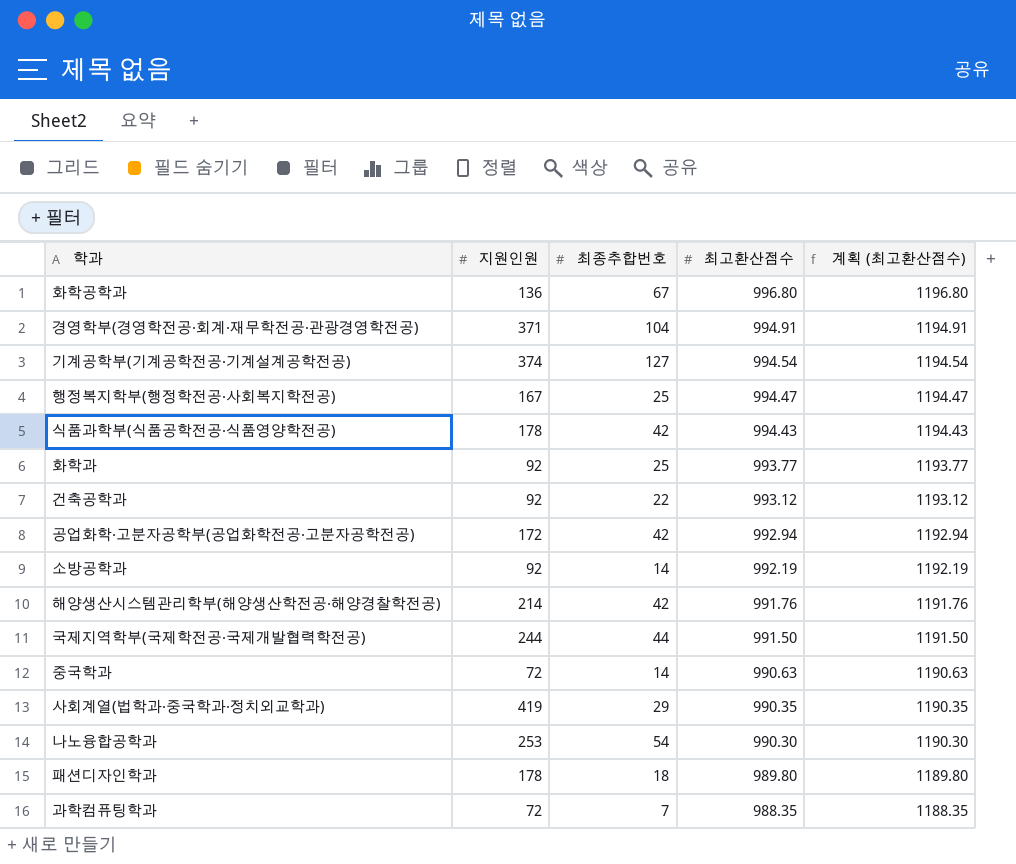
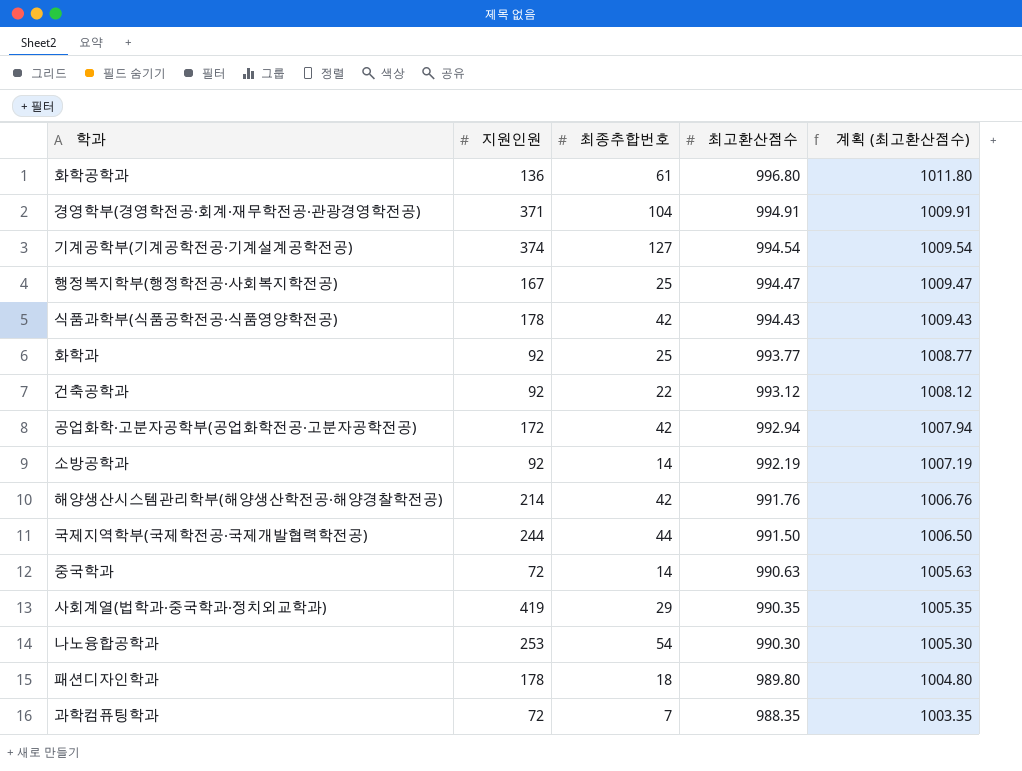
column 계획 (최고환산점수) | formula: [최고환산점수] + 200 -> [최고환산점수] + 15
화학공학과 | 최종추합번호: 67 -> 61

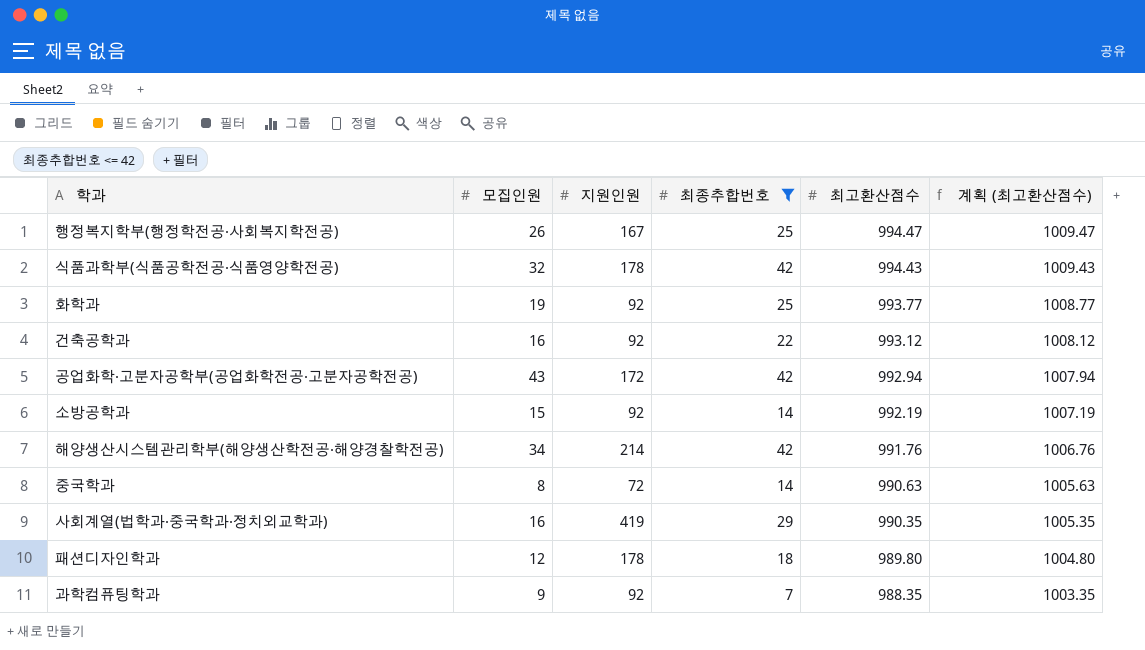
filter: none -> 최종추합번호 <= 42
column 모집인원 | position: none -> 2
과학컴퓨팅학과 | 지원인원: 72 -> 92

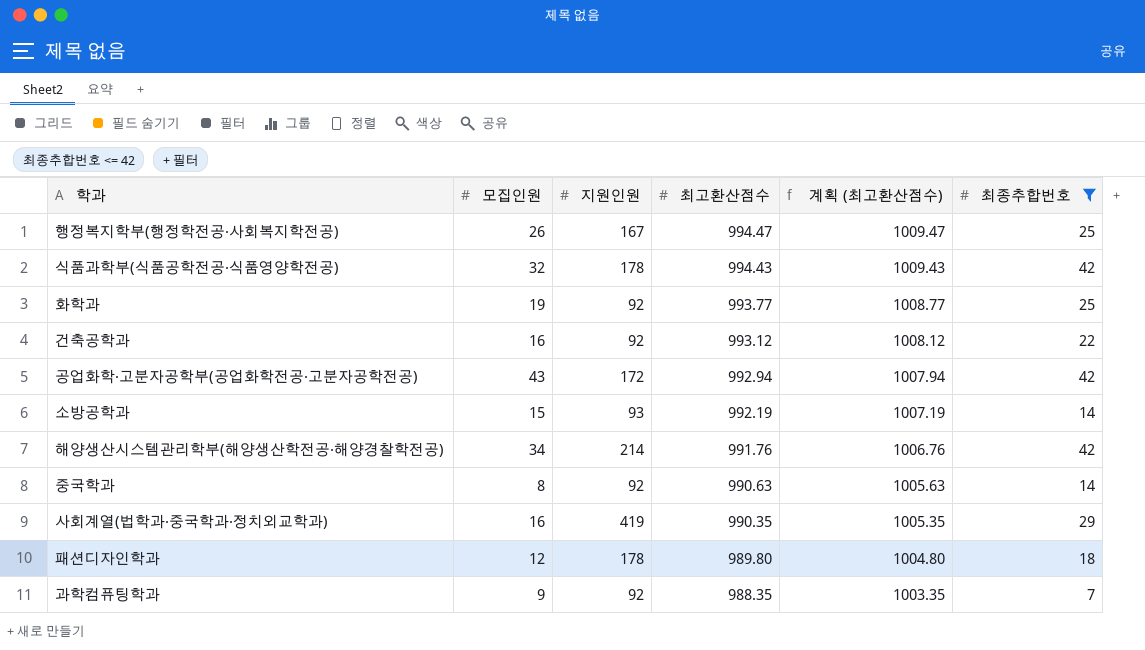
column 최종추합번호 | position: 4 -> 6
소방공학과 | 지원인원: 92 -> 93
중국학과 | 지원인원: 72 -> 92

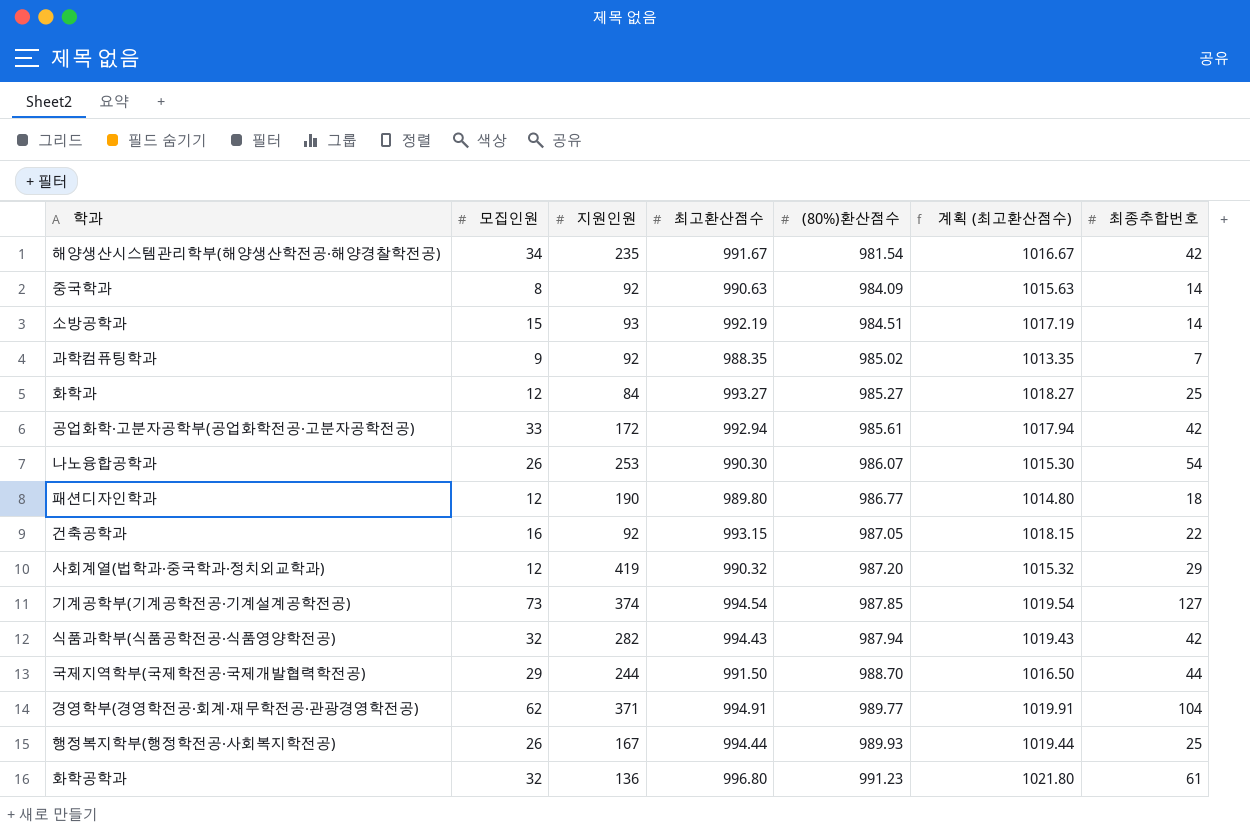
filter: 최종추합번호 <= 42 -> none
row order: 최고환산점수 descending -> (80%)환산점수 ascending
column (80%)환산점수 | position: none -> 5
column 계획 (최고환산점수) | formula: [최고환산점수] + 15 -> [최고환산점수] + 25
해양생산시스템관리학부(해양생산학전공·해양경찰학전공) | 지원인원: 214 -> 235
해양생산시스템관리학부(해양생산학전공·해양경찰학전공) | 최고환산점수: 991.76 -> 991.67
화학과 | 모집인원: 19 -> 12
화학과 | 지원인원: 92 -> 84
화학과 | 최고환산점수: 993.77 -> 993.27
공업화학·고분자공학부(공업화학전공·고분자공학전공) | 모집인원: 43 -> 33
패션디자인학과 | 지원인원: 178 -> 190
건축공학과 | 최고환산점수: 993.12 -> 993.15
사회계열(법학과·중국학과·정치외교학과) | 모집인원: 16 -> 12
사회계열(법학과·중국학과·정치외교학과) | 최고환산점수: 990.35 -> 990.32
식품과학부(식품공학전공·식품영양학전공) | 지원인원: 178 -> 282
행정복지학부(행정학전공·사회복지학전공) | 최고환산점수: 994.47 -> 994.44

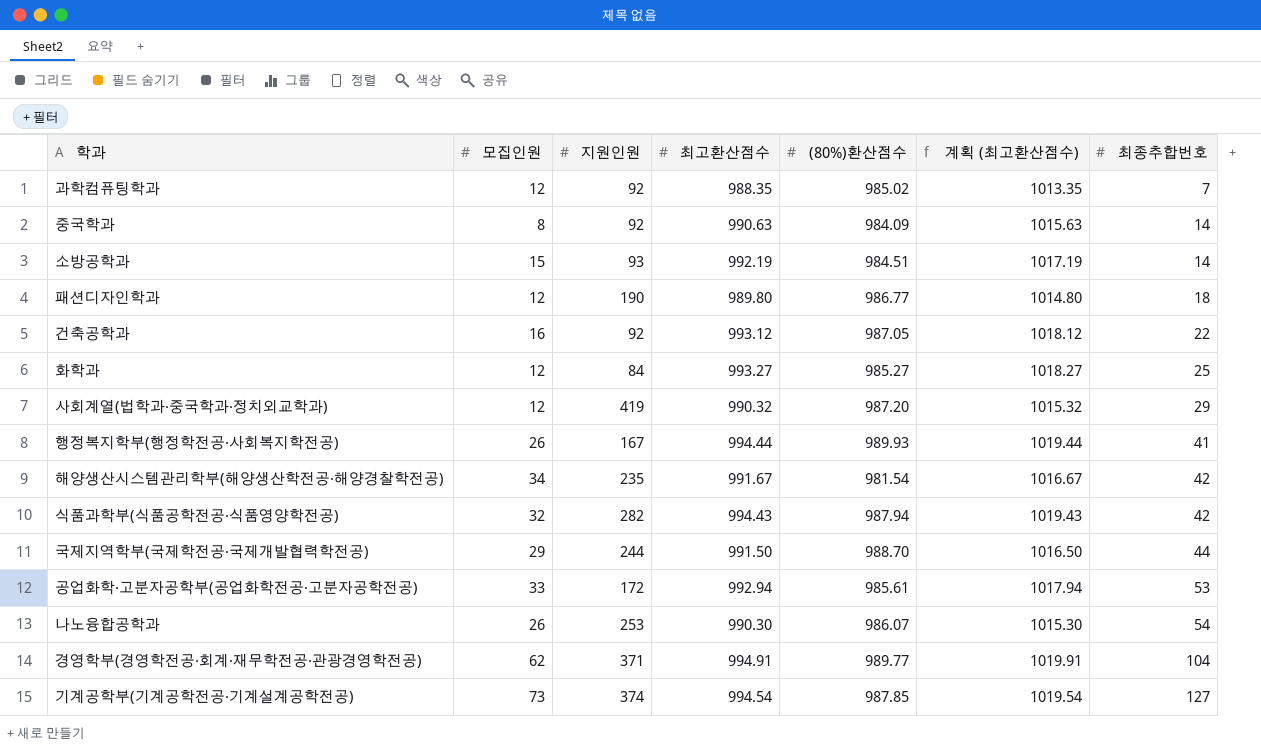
row order: (80%)환산점수 ascending -> 최종추합번호 ascending
row 화학공학과: 32 | 136 | 996.80 | 991.23 | 1021.80 | 61 -> none
과학컴퓨팅학과 | 모집인원: 9 -> 12
건축공학과 | 최고환산점수: 993.15 -> 993.12
건축공학과 | 계획 (최고환산점수): 1018.15 -> 1018.12
행정복지학부(행정학전공·사회복지학전공) | 최종추합번호: 25 -> 41
공업화학·고분자공학부(공업화학전공·고분자공학전공) | 최종추합번호: 42 -> 53

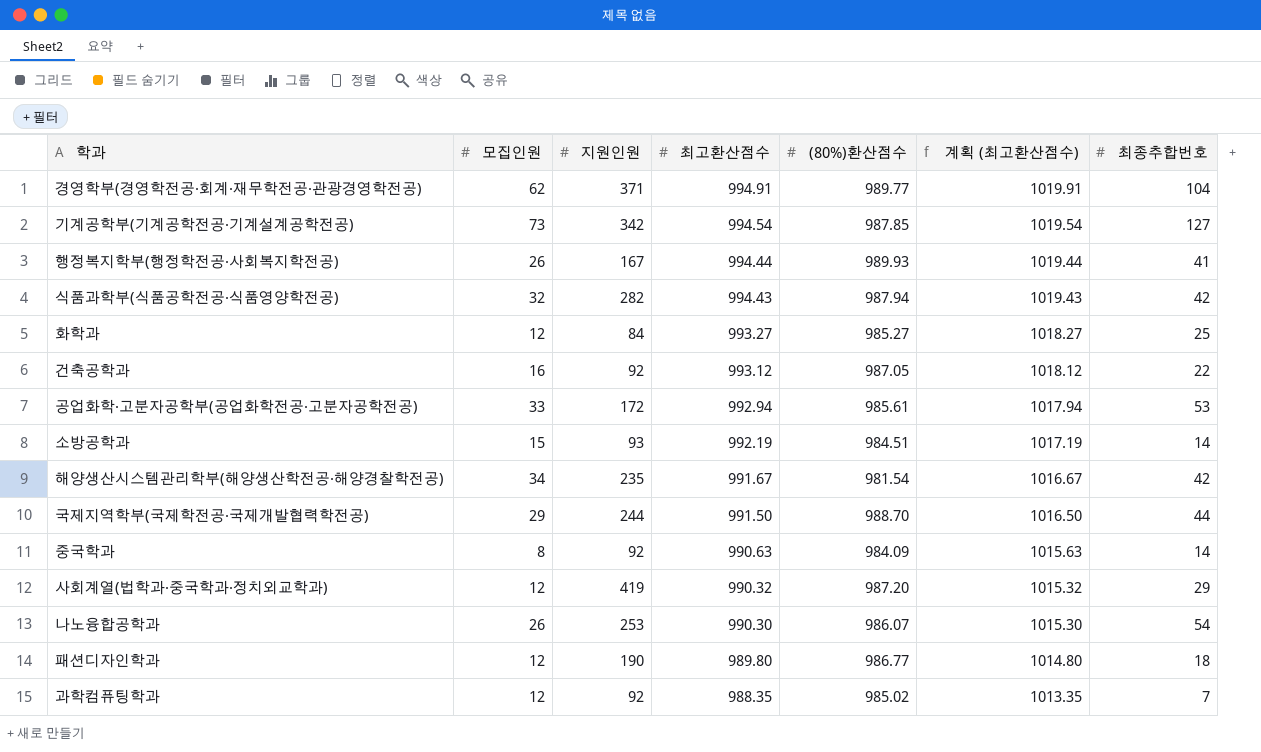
row order: 최종추합번호 ascending -> 최고환산점수 descending
기계공학부(기계공학전공·기계설계공학전공) | 지원인원: 374 -> 342

